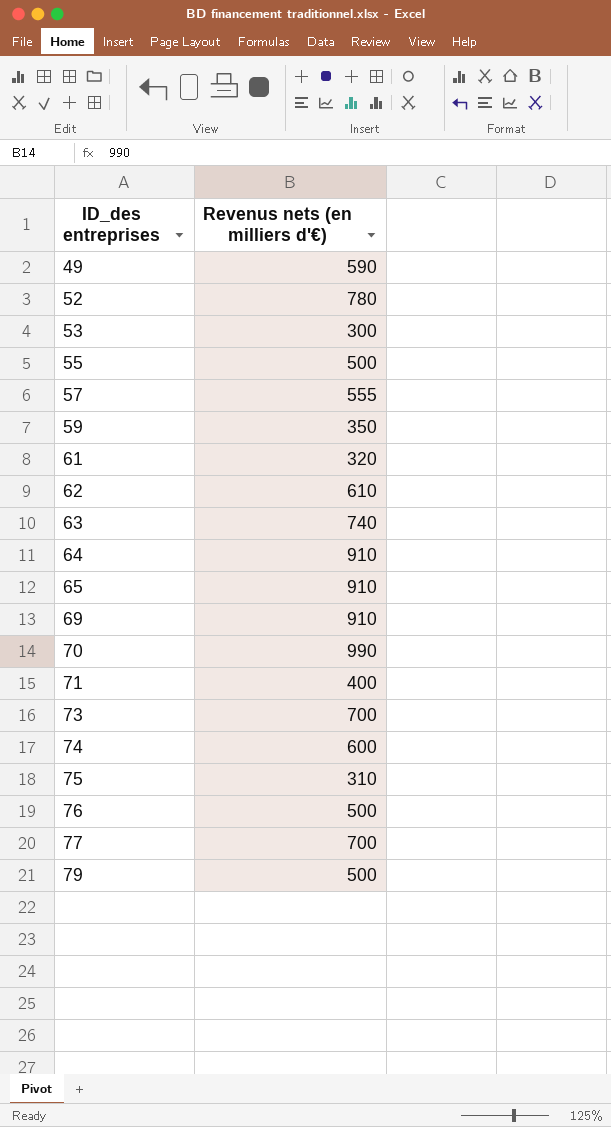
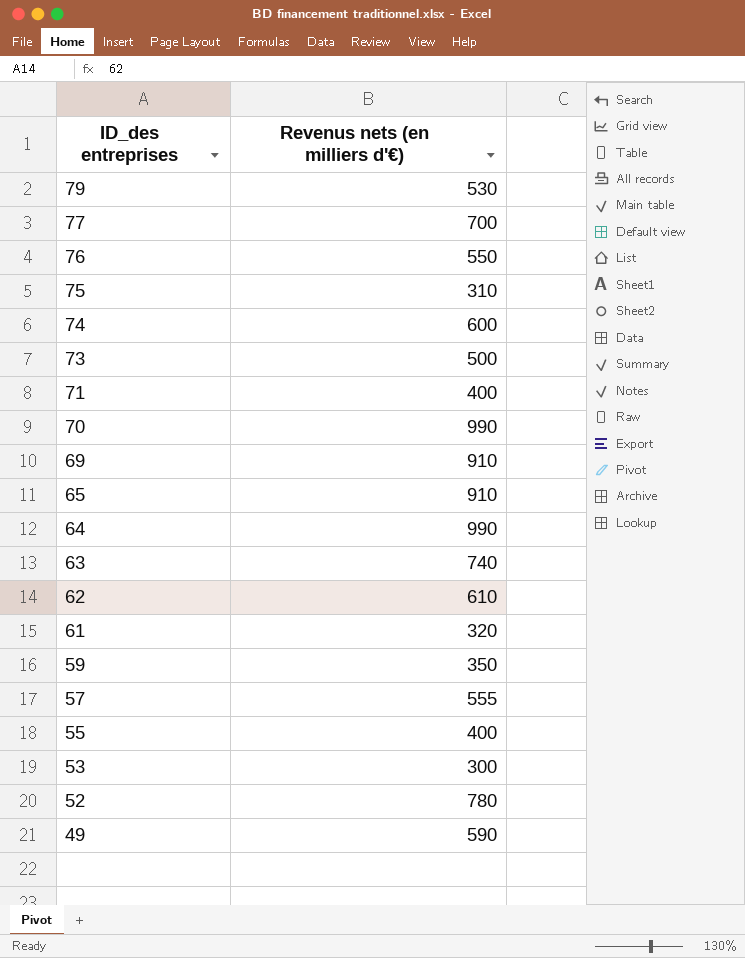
row order: ID_des entreprises ascending -> ID_des entreprises descending
79 | Revenus nets (en milliers d'€): 500 -> 530
76 | Revenus nets (en milliers d'€): 500 -> 550
73 | Revenus nets (en milliers d'€): 700 -> 500
64 | Revenus nets (en milliers d'€): 910 -> 990
55 | Revenus nets (en milliers d'€): 500 -> 400

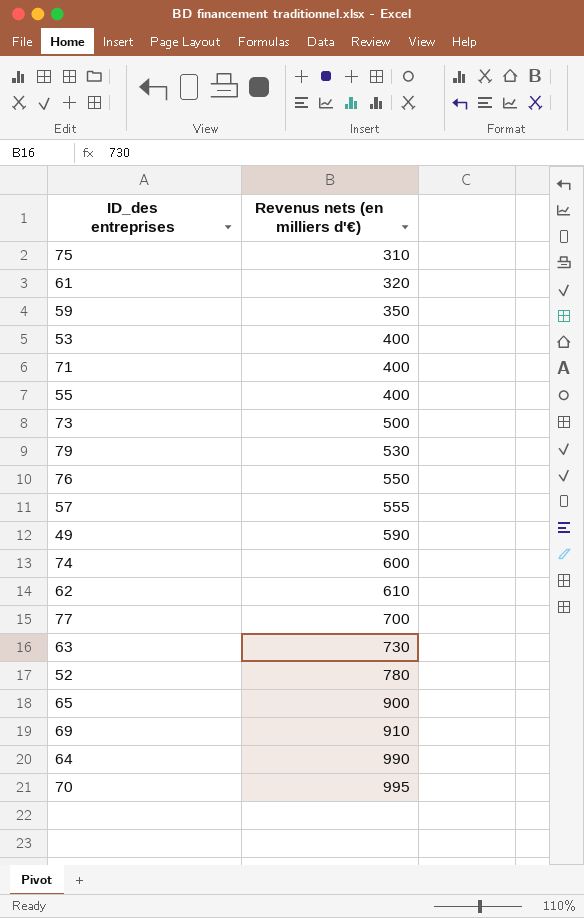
row order: ID_des entreprises descending -> Revenus nets (en milliers d'€) ascending
53 | Revenus nets (en milliers d'€): 300 -> 400
63 | Revenus nets (en milliers d'€): 740 -> 730
65 | Revenus nets (en milliers d'€): 910 -> 900
70 | Revenus nets (en milliers d'€): 990 -> 995

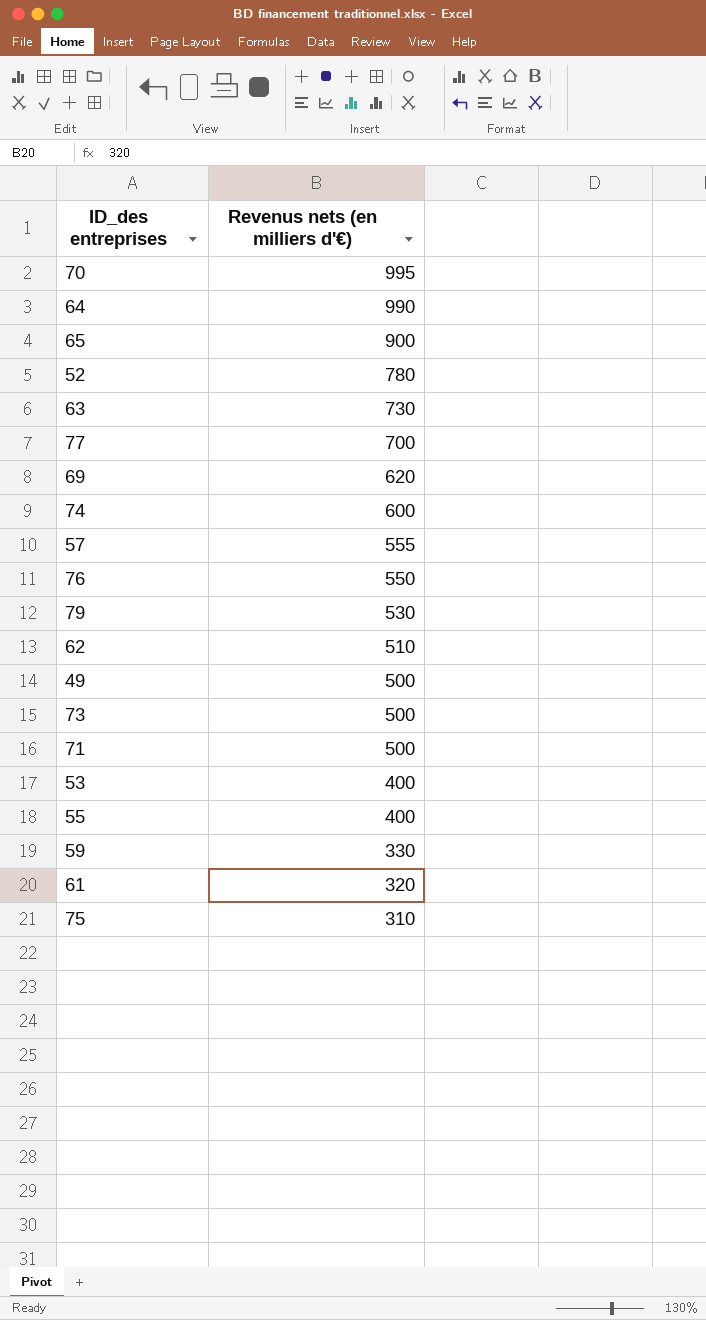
row order: Revenus nets (en milliers d'€) ascending -> Revenus nets (en milliers d'€) descending
69 | Revenus nets (en milliers d'€): 910 -> 620
62 | Revenus nets (en milliers d'€): 610 -> 510
49 | Revenus nets (en milliers d'€): 590 -> 500
71 | Revenus nets (en milliers d'€): 400 -> 500
59 | Revenus nets (en milliers d'€): 350 -> 330

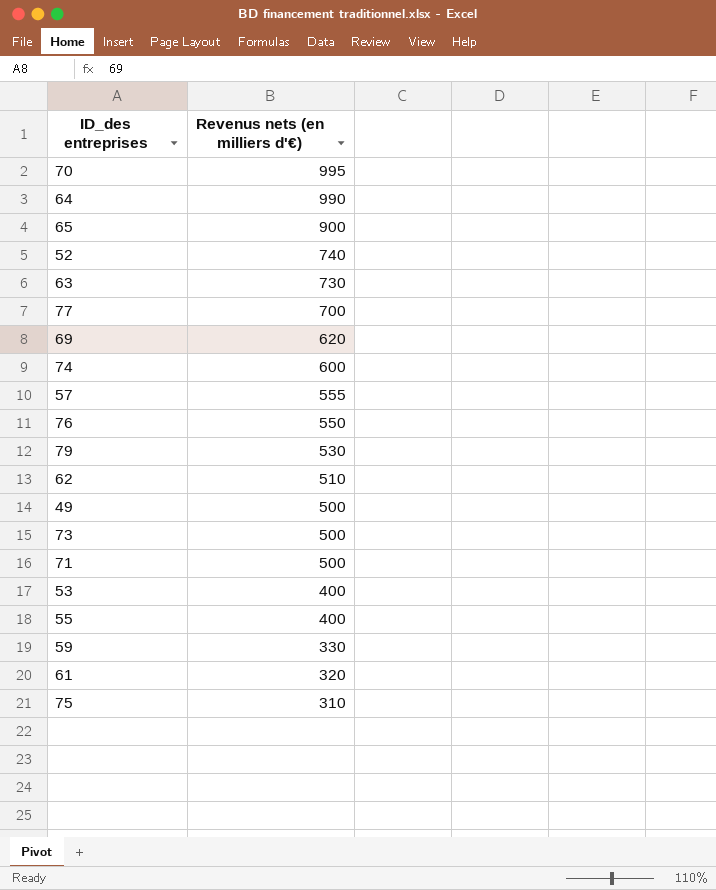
52 | Revenus nets (en milliers d'€): 780 -> 740

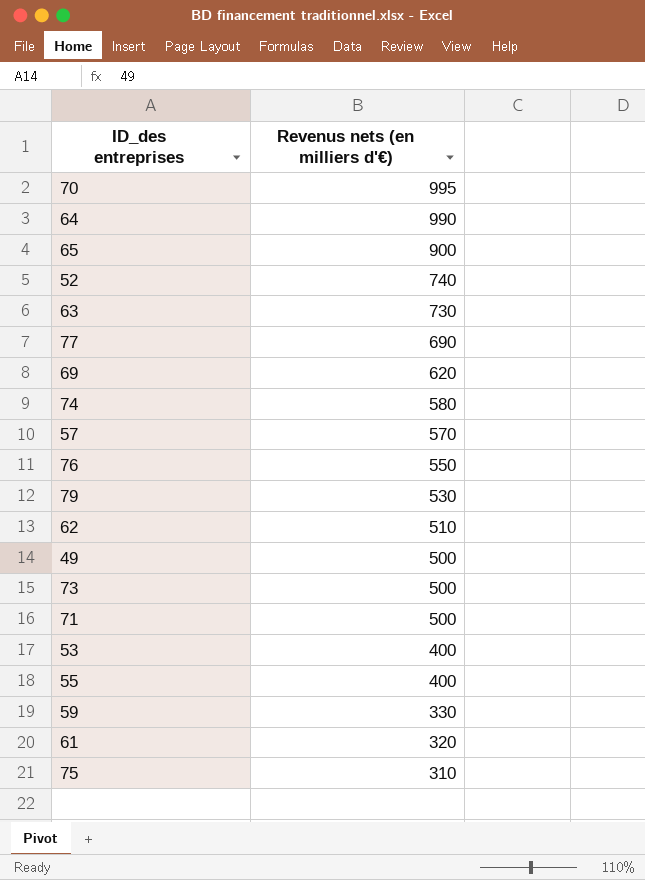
77 | Revenus nets (en milliers d'€): 700 -> 690
74 | Revenus nets (en milliers d'€): 600 -> 580
57 | Revenus nets (en milliers d'€): 555 -> 570

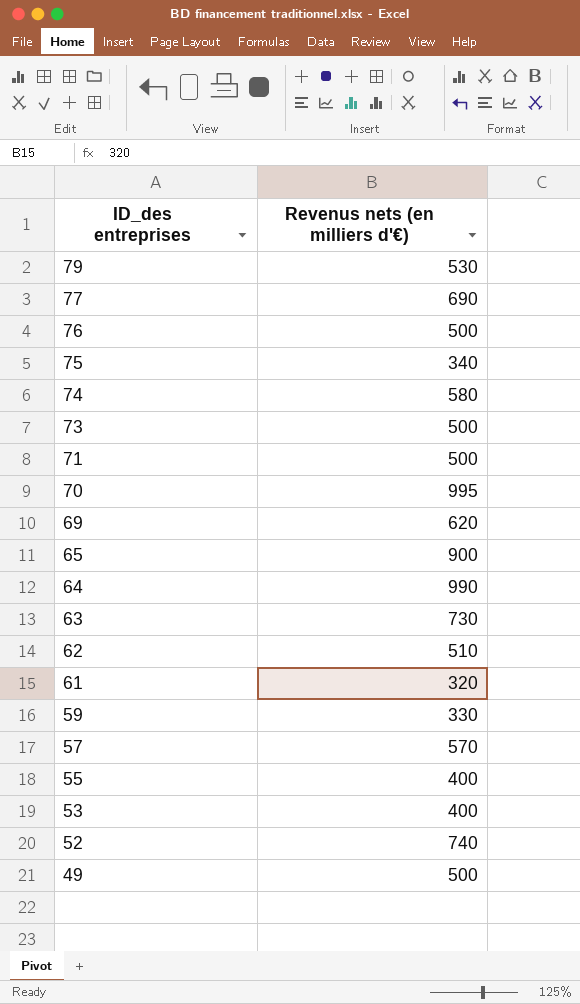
row order: Revenus nets (en milliers d'€) descending -> ID_des entreprises descending
76 | Revenus nets (en milliers d'€): 550 -> 500
75 | Revenus nets (en milliers d'€): 310 -> 340

